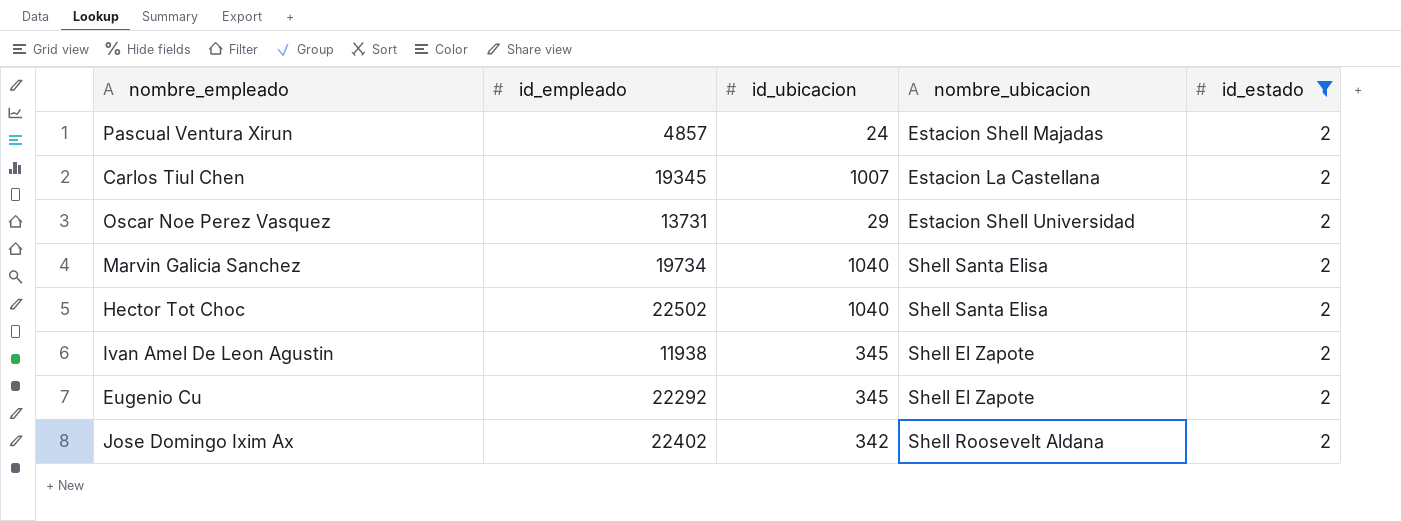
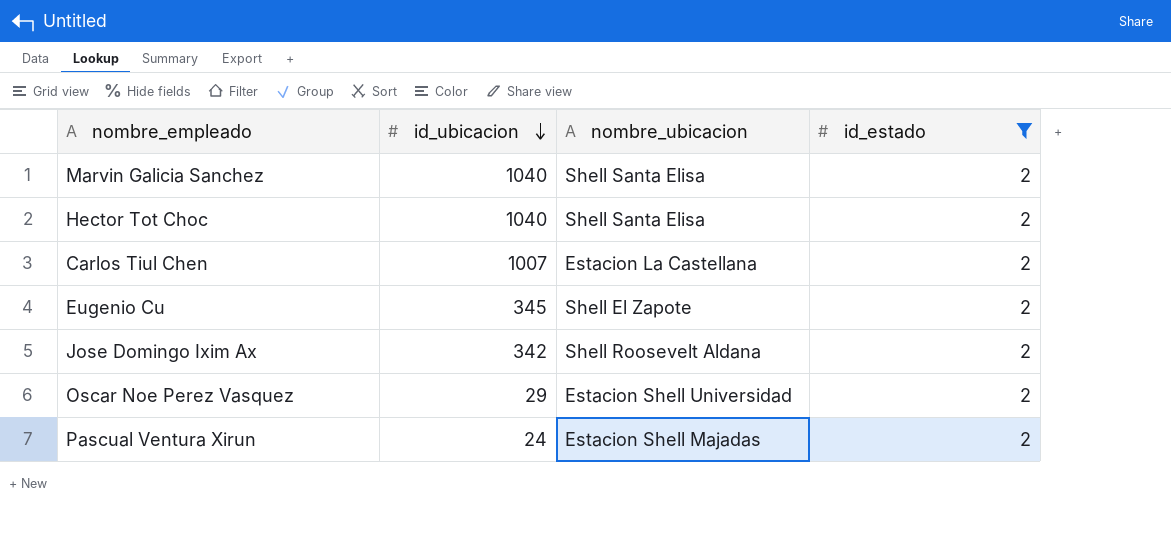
row order: none -> id_ubicacion descending
column id_empleado | position: 2 -> none
row Ivan Amel De Leon Agustin: 11938 | 345 | Shell El Zapote | 2 -> none

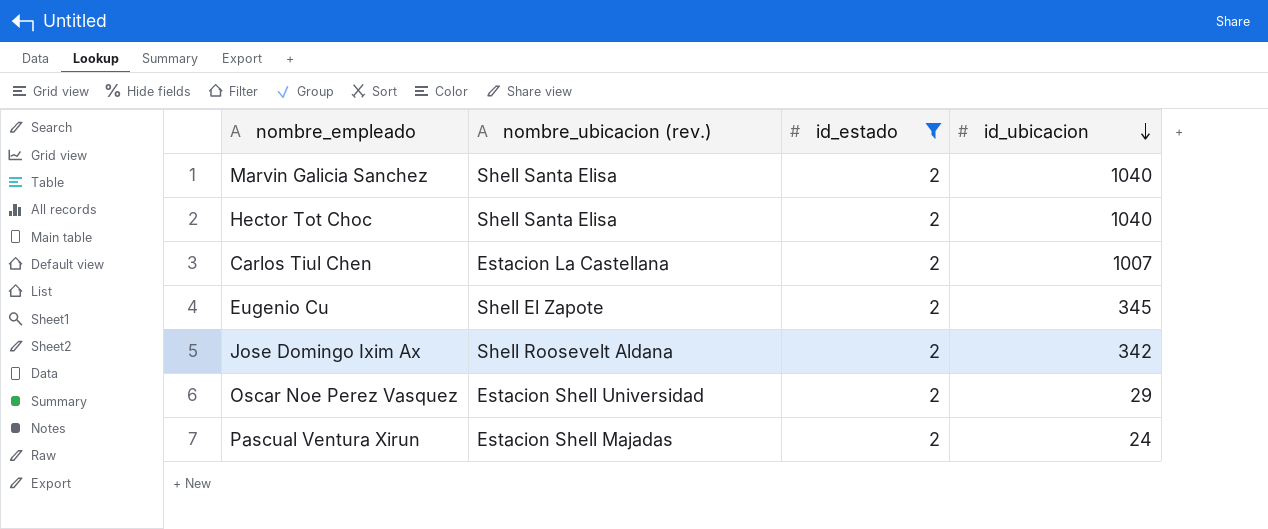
column name: nombre_ubicacion -> nombre_ubicacion (rev.)
column id_ubicacion | position: 2 -> 4

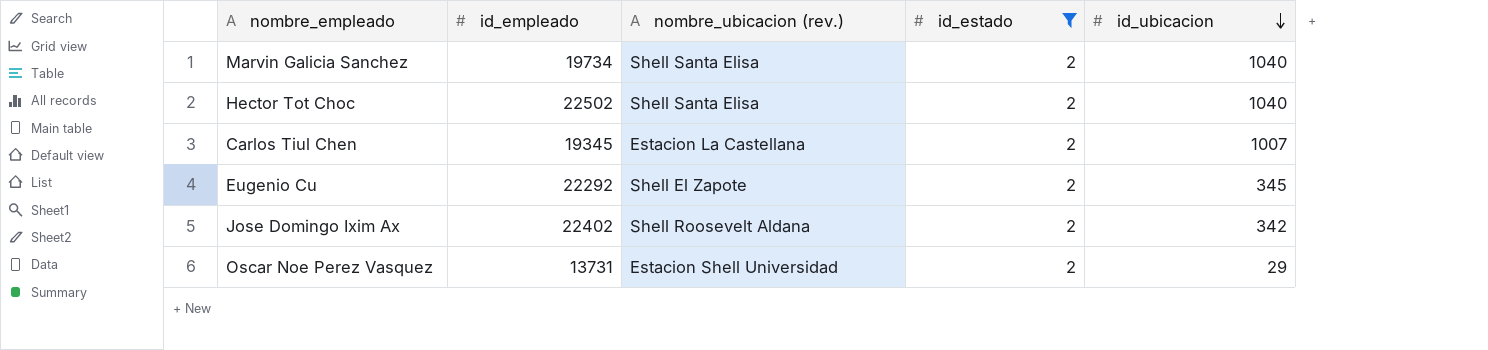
column id_empleado | position: none -> 2
row Pascual Ventura Xirun: Estacion Shell Majadas | 2 | 24 -> none

